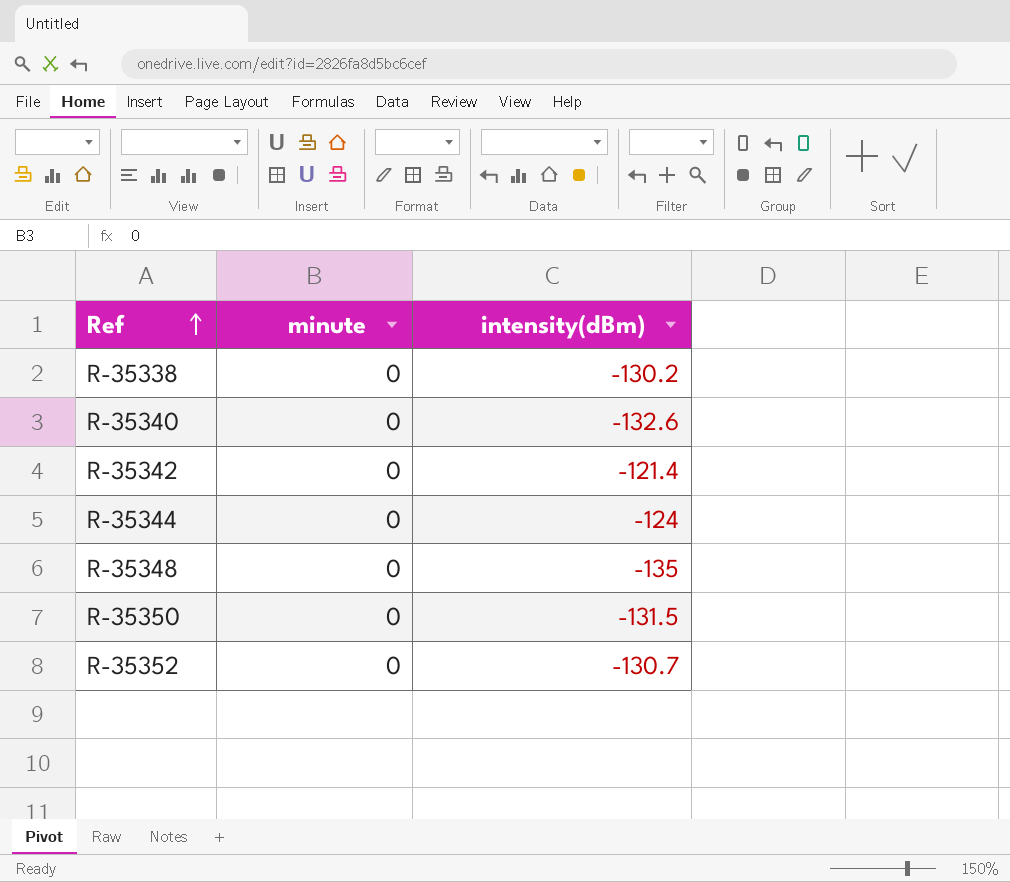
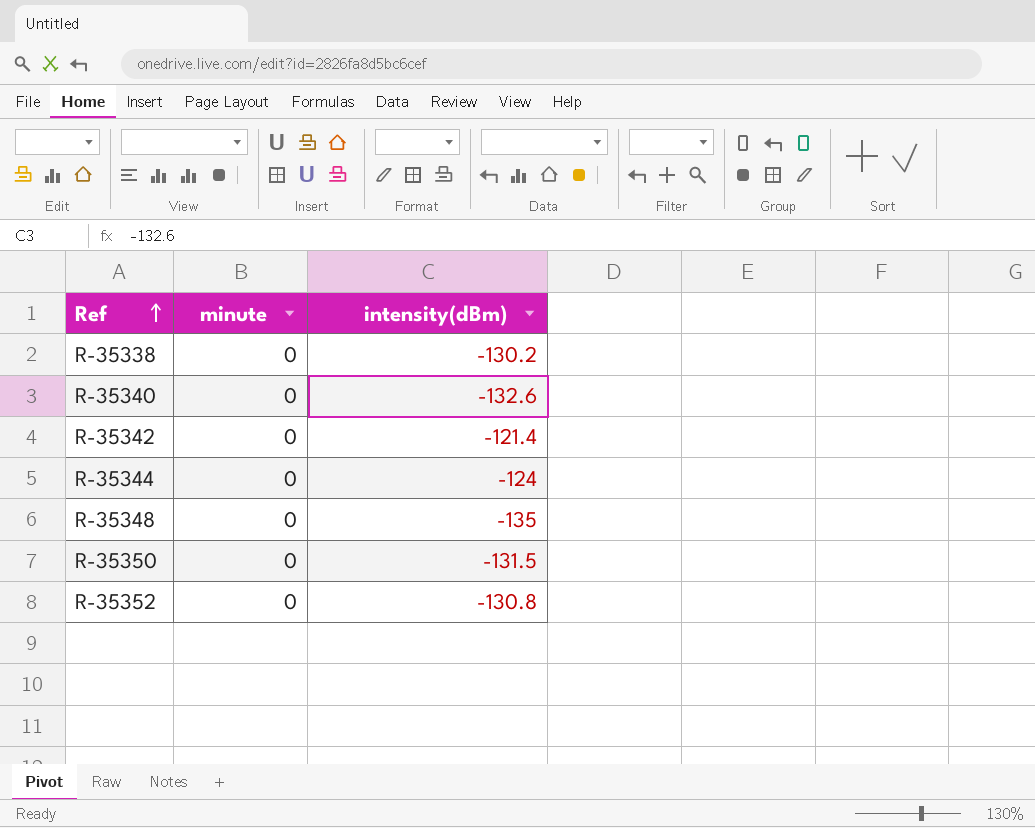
R-35352 | intensity(dBm): -130.7 -> -130.8

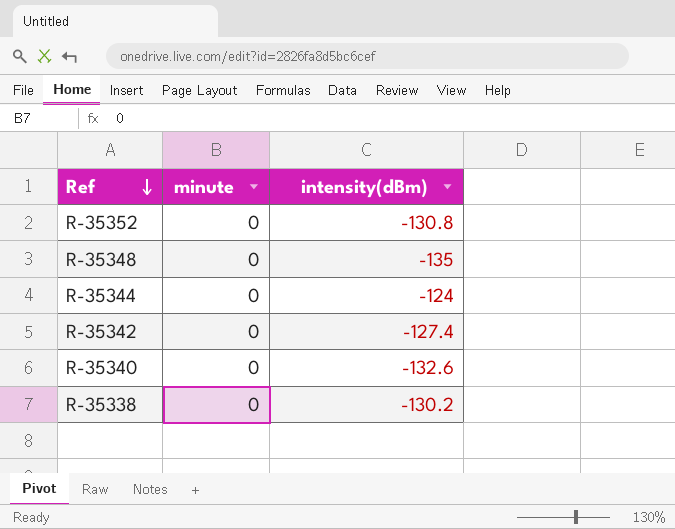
row order: Ref ascending -> Ref descending
row R-35350: 0 | -131.5 -> none
R-35342 | intensity(dBm): -121.4 -> -127.4

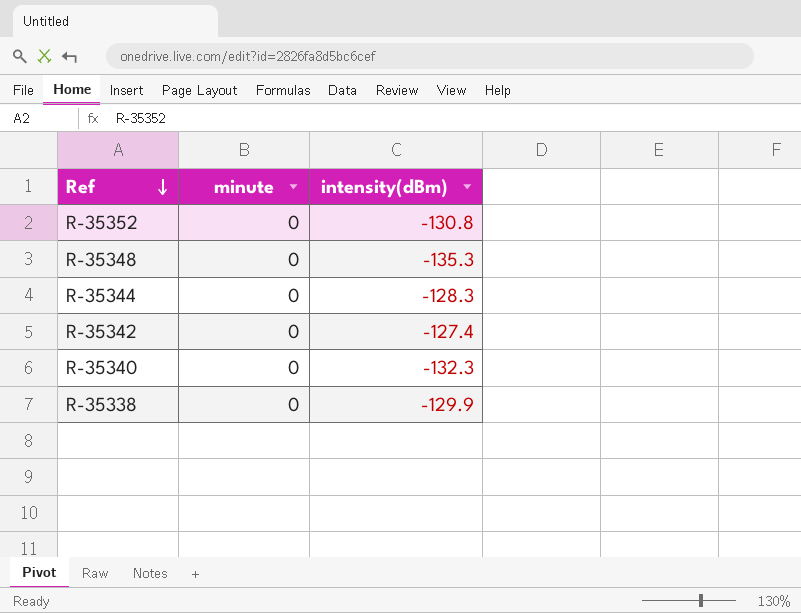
R-35348 | intensity(dBm): -135 -> -135.3
R-35344 | intensity(dBm): -124 -> -128.3
R-35340 | intensity(dBm): -132.6 -> -132.3
R-35338 | intensity(dBm): -130.2 -> -129.9

